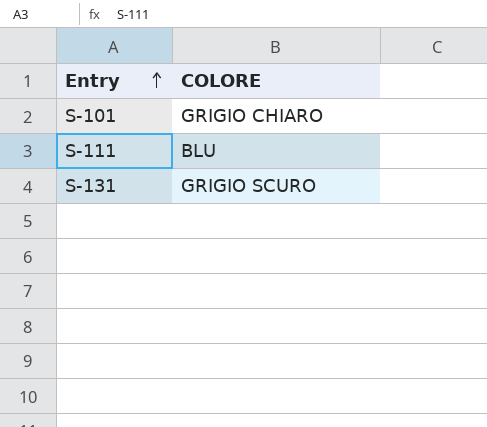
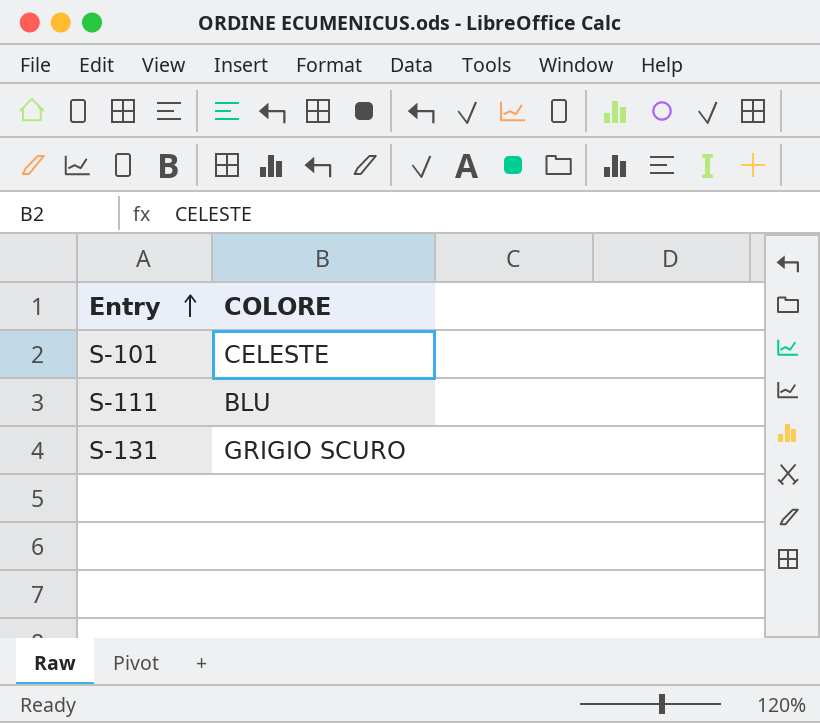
S-101 | COLORE: GRIGIO CHIARO -> CELESTE

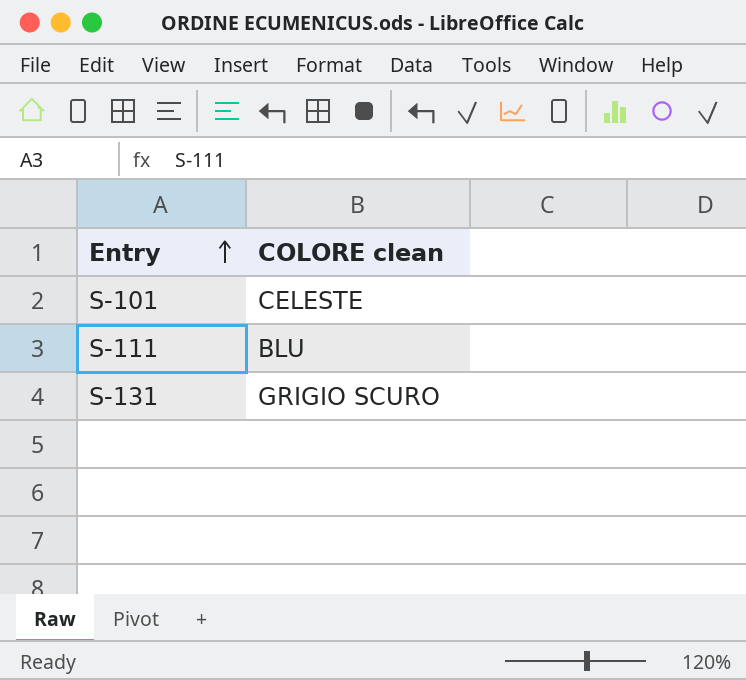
column name: COLORE -> COLORE clean

